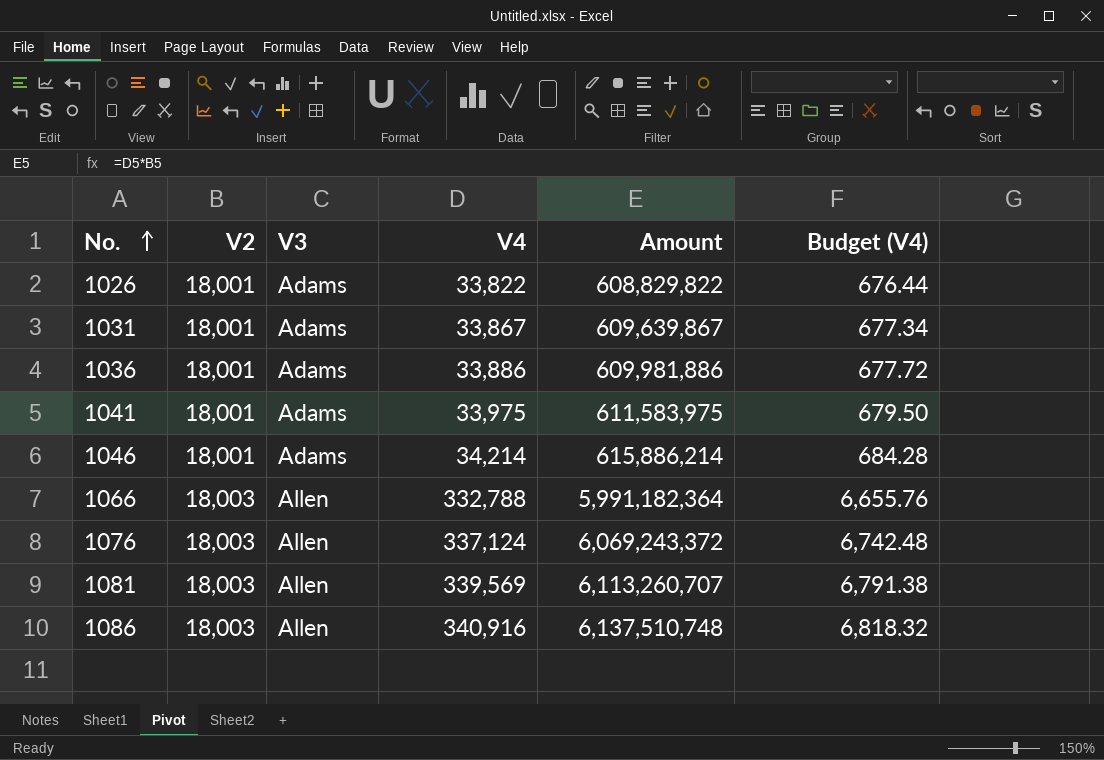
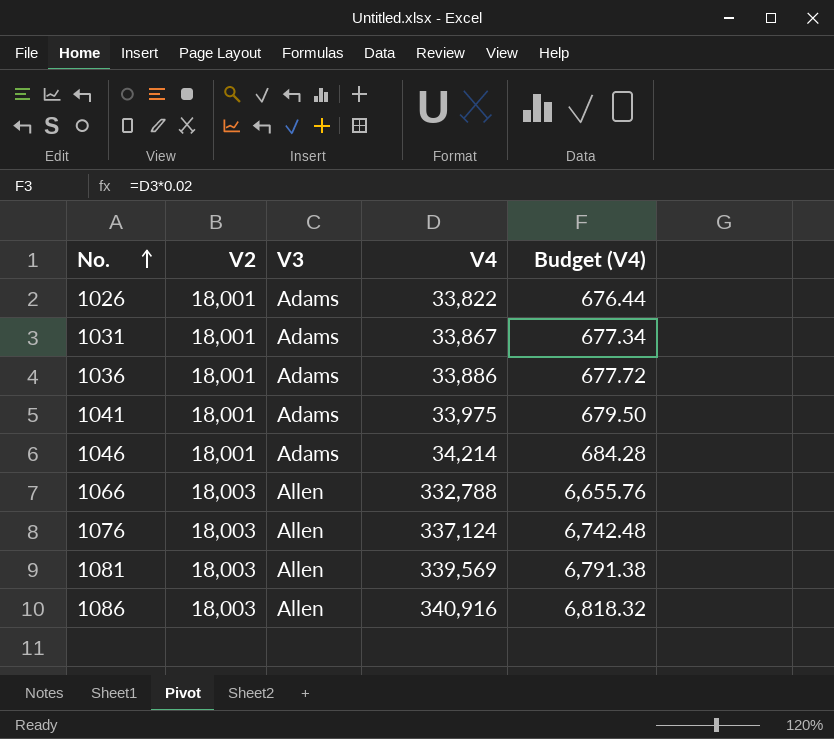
column Amount | formula: [V2] * [V4] -> none

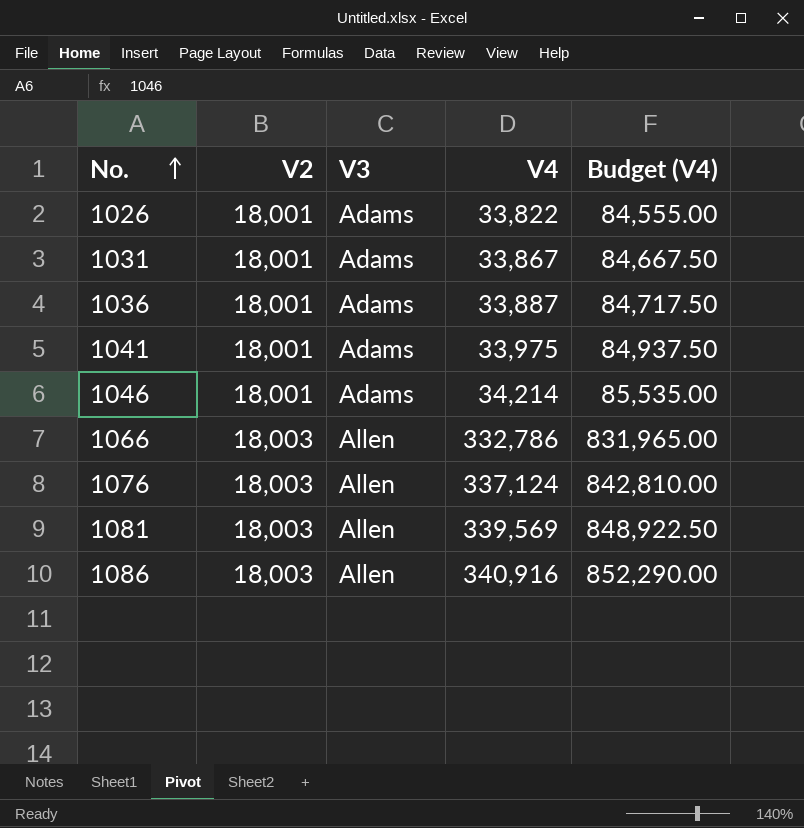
column Budget (V4) | formula: [V4] * 0.02 -> [V4] * 2.5
1036 | V4: 33,886 -> 33,887
1066 | V4: 332,788 -> 332,786

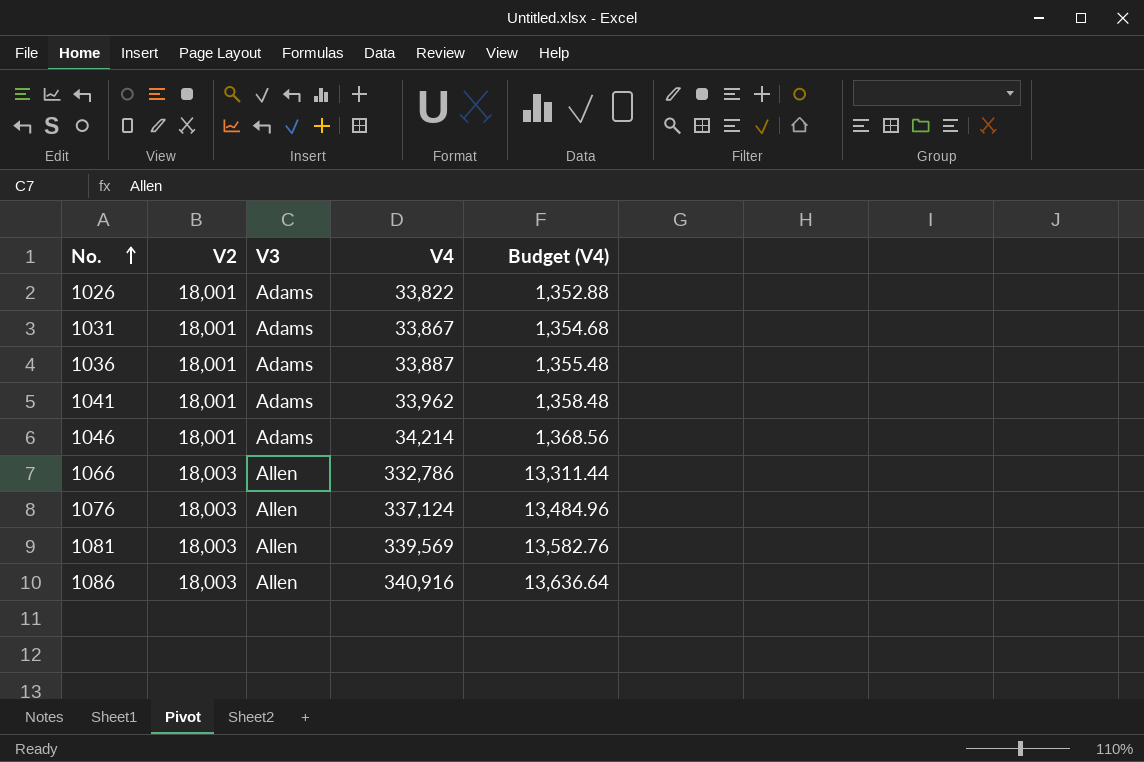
column Budget (V4) | formula: [V4] * 2.5 -> [V4] * 0.04
1041 | V4: 33,975 -> 33,962

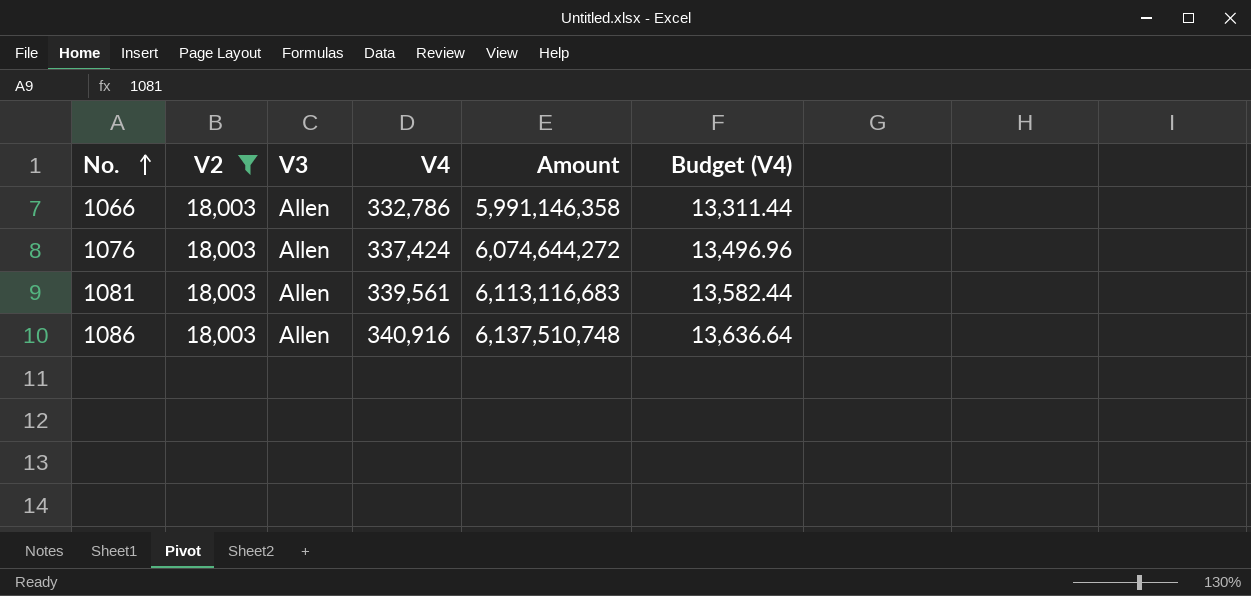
filter: none -> V2 = 18,003
column Amount | formula: none -> [V2] * [V4]
1076 | V4: 337,124 -> 337,424
1076 | Budget (V4): 13,484.96 -> 13,496.96
1081 | V4: 339,569 -> 339,561
1081 | Budget (V4): 13,582.76 -> 13,582.44

